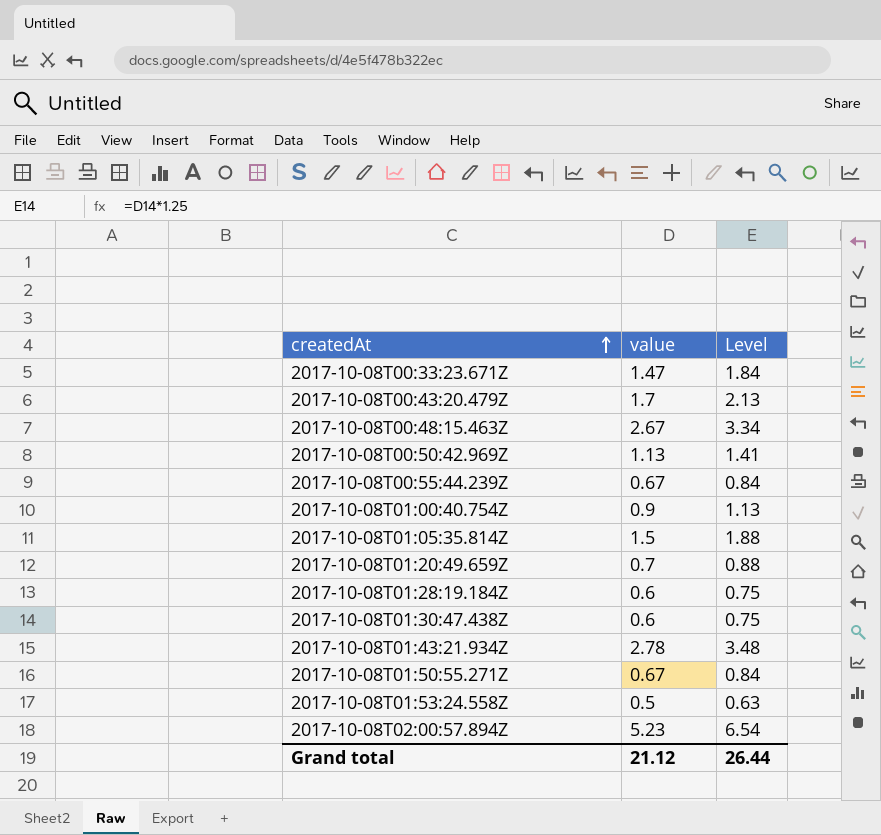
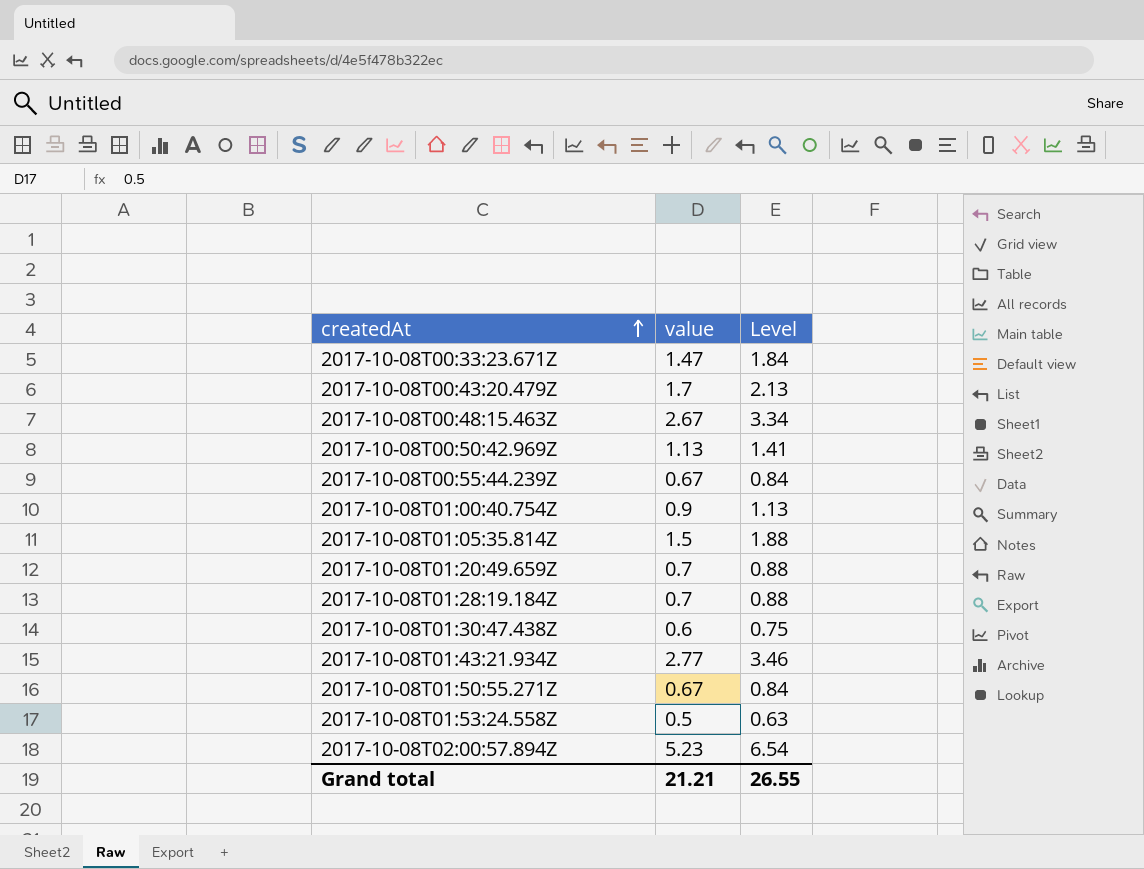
2017-10-08T01:28:19.184Z | value: 0.6 -> 0.7
2017-10-08T01:28:19.184Z | Level: 0.75 -> 0.88
2017-10-08T01:43:21.934Z | value: 2.78 -> 2.77
2017-10-08T01:43:21.934Z | Level: 3.48 -> 3.46
Grand total | value: 21.12 -> 21.21
Grand total | Level: 26.44 -> 26.55

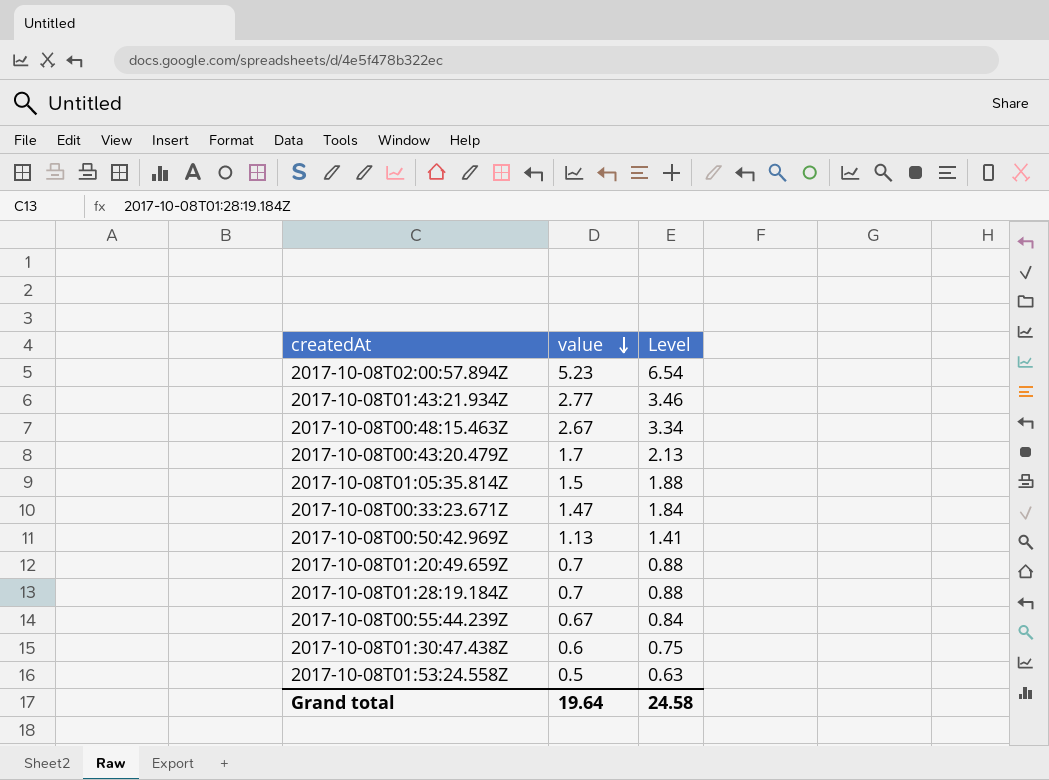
row order: createdAt ascending -> value descending
row 2017-10-08T01:00:40.754Z: 0.9 | 1.13 -> none
row 2017-10-08T01:50:55.271Z: 0.67 | 0.84 -> none
Grand total | value: 21.21 -> 19.64
Grand total | Level: 26.55 -> 24.58

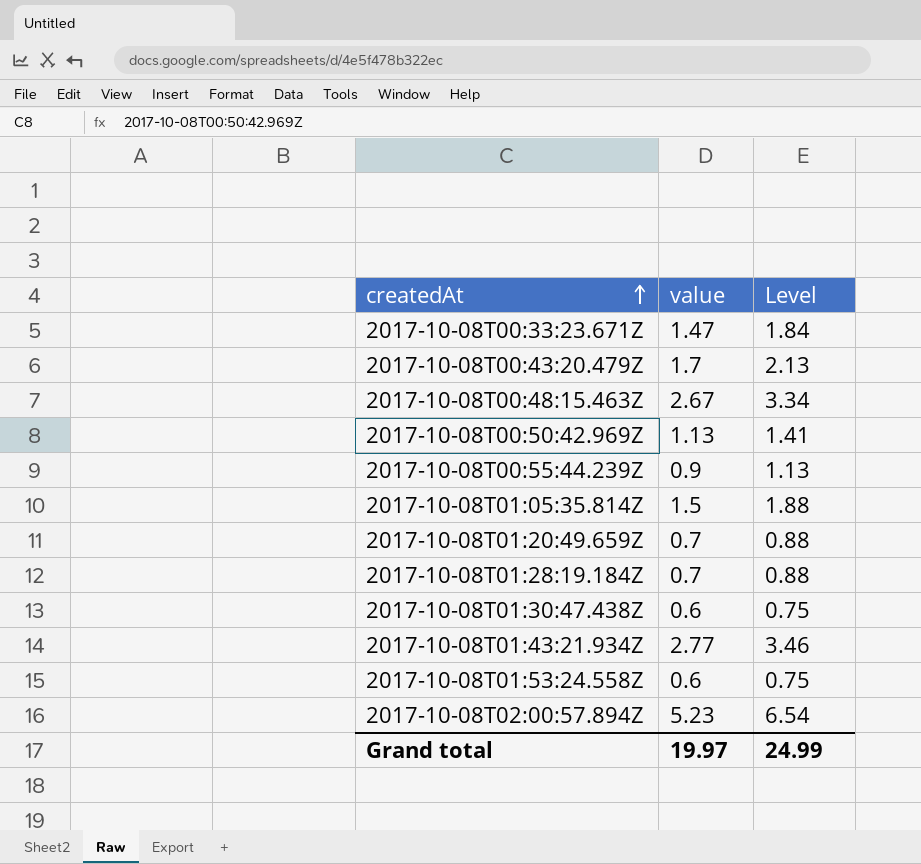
row order: value descending -> createdAt ascending
2017-10-08T00:55:44.239Z | value: 0.67 -> 0.9
2017-10-08T00:55:44.239Z | Level: 0.84 -> 1.13
2017-10-08T01:53:24.558Z | value: 0.5 -> 0.6
2017-10-08T01:53:24.558Z | Level: 0.63 -> 0.75
Grand total | value: 19.64 -> 19.97
Grand total | Level: 24.58 -> 24.99

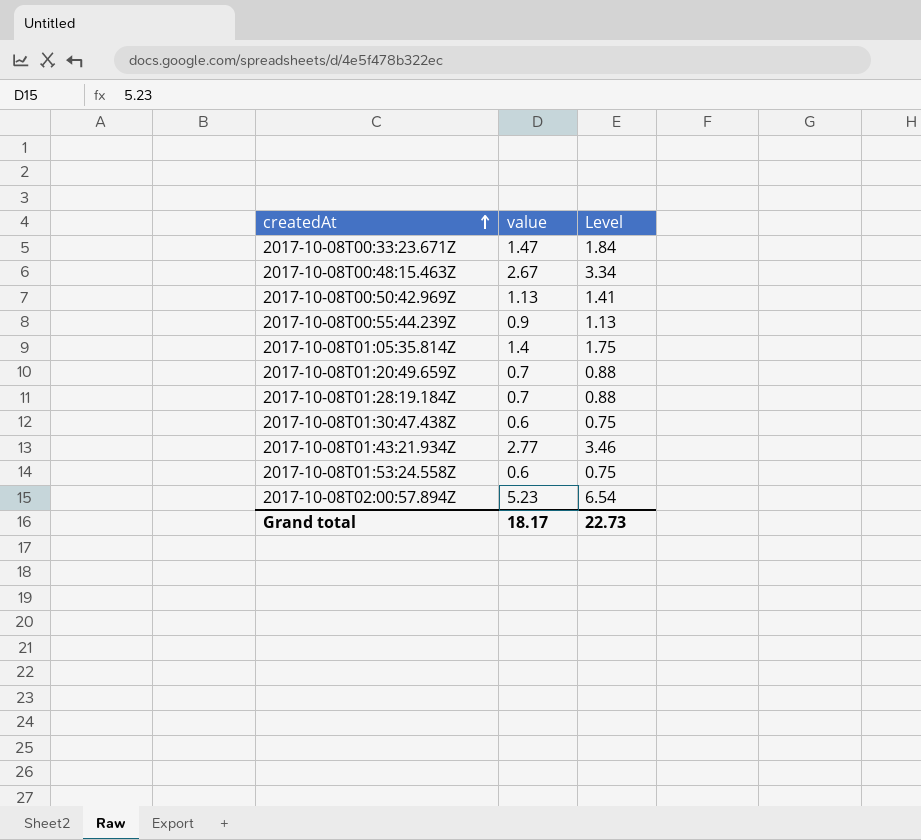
row 2017-10-08T00:43:20.479Z: 1.7 | 2.13 -> none
2017-10-08T01:05:35.814Z | value: 1.5 -> 1.4
2017-10-08T01:05:35.814Z | Level: 1.88 -> 1.75
Grand total | value: 19.97 -> 18.17
Grand total | Level: 24.99 -> 22.73

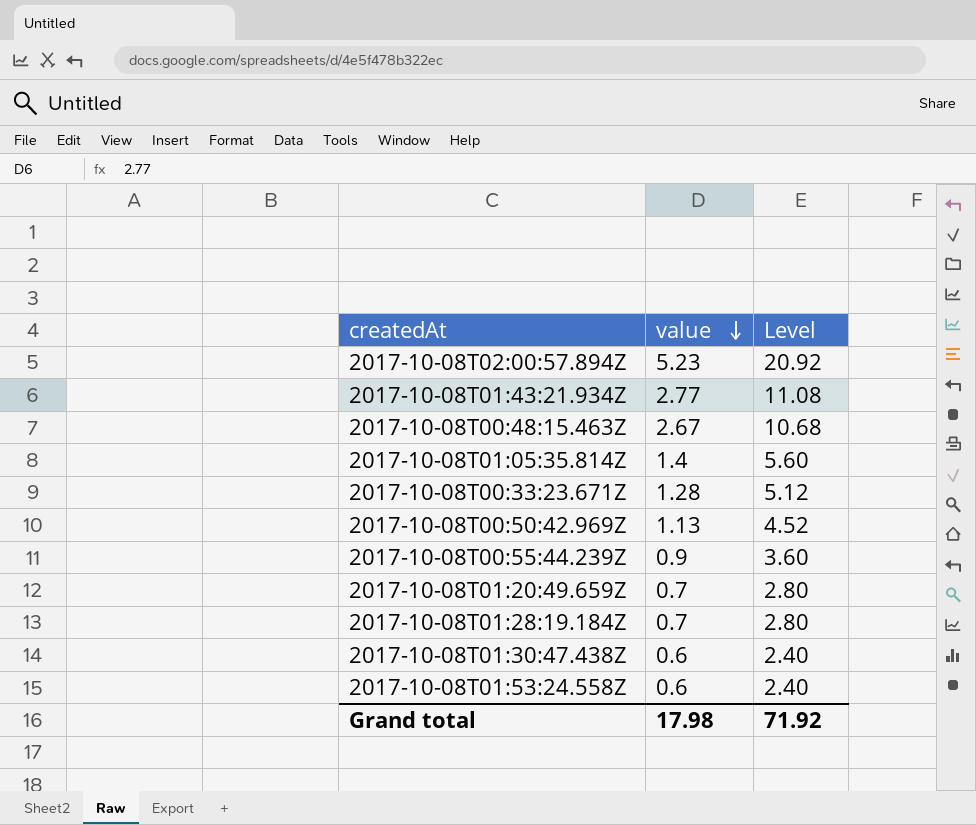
row order: createdAt ascending -> value descending
column Level | formula: [value] * 1.25 -> [value] * 4
2017-10-08T00:33:23.671Z | value: 1.47 -> 1.28
Grand total | value: 18.17 -> 17.98
Grand total | Level: 22.73 -> 71.92

